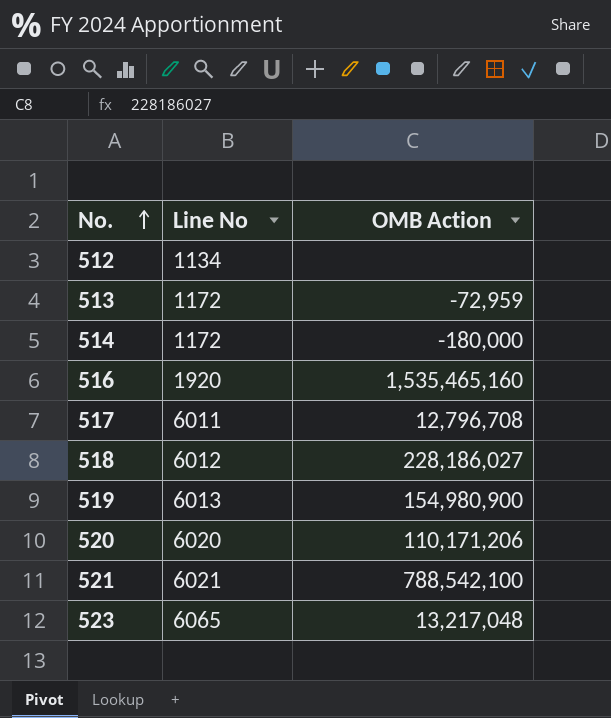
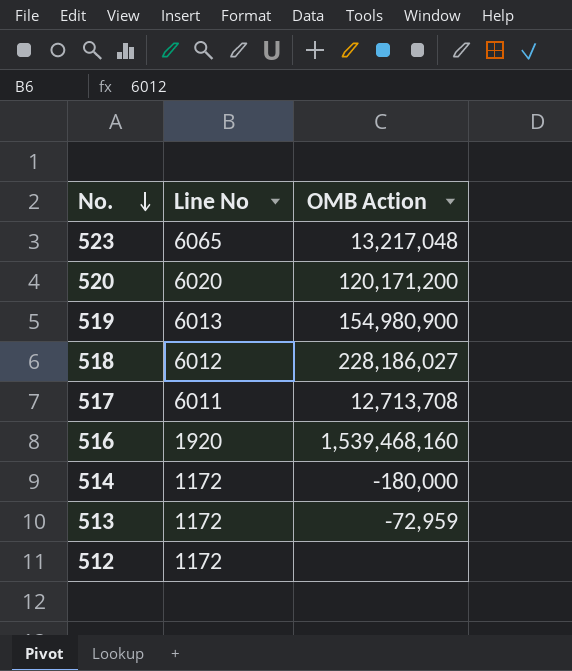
row order: No. ascending -> No. descending
row 521: 6021 | 788,542,100 -> none
520 | OMB Action: 110,171,206 -> 120,171,200
517 | OMB Action: 12,796,708 -> 12,713,708
516 | OMB Action: 1,535,465,160 -> 1,539,468,160
512 | Line No: 1134 -> 1172

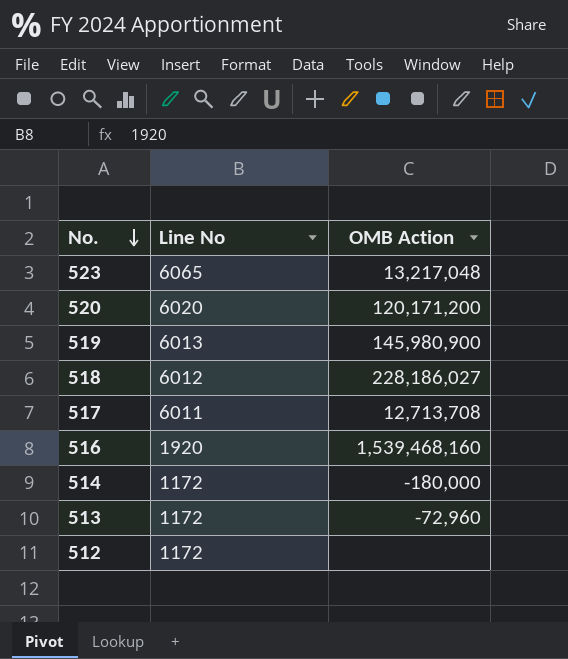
519 | OMB Action: 154,980,900 -> 145,980,900
513 | OMB Action: -72,959 -> -72,960

